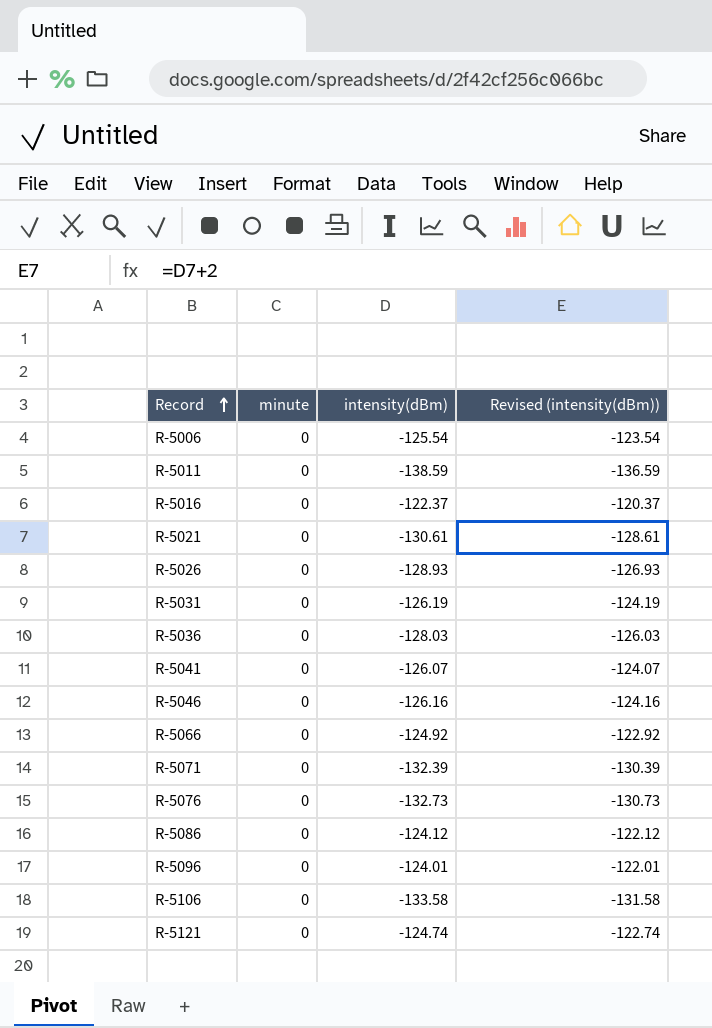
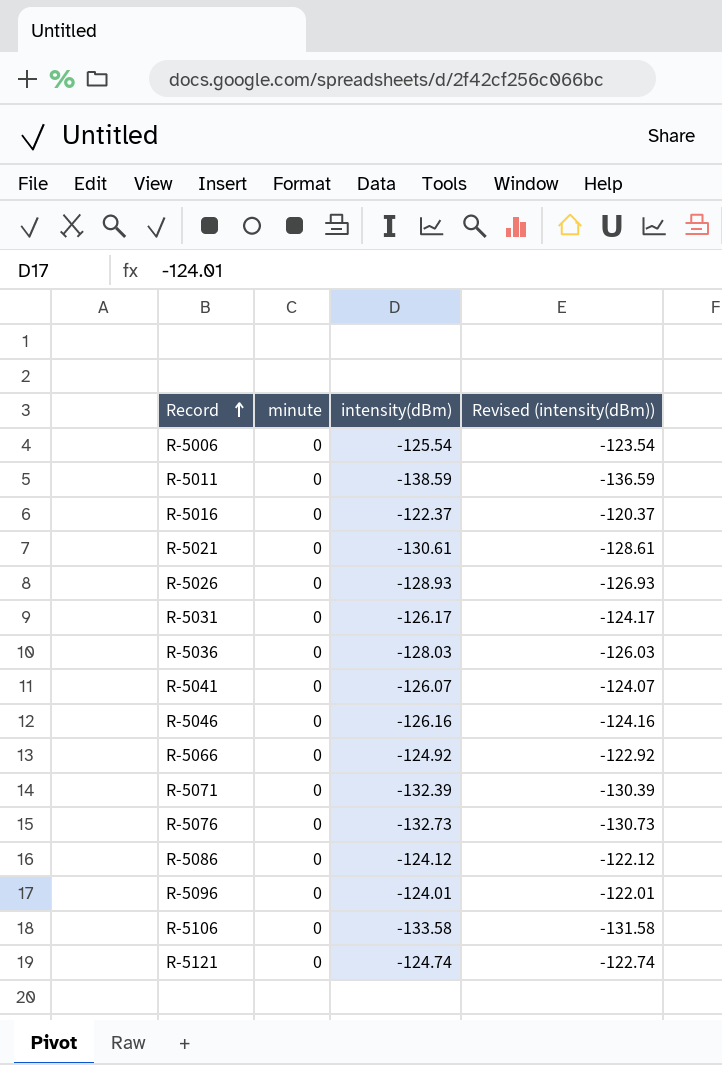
R-5031 | intensity(dBm): -126.19 -> -126.17
R-5031 | Revised (intensity(dBm)): -124.19 -> -124.17

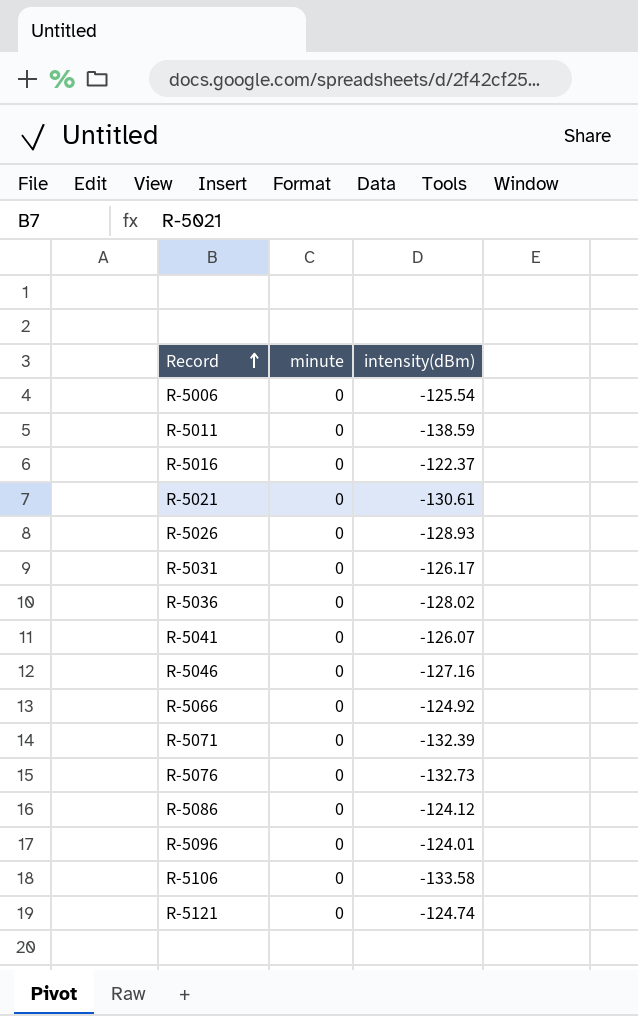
column Revised (intensity(dBm)) | formula: [intensity(dBm)] + 2 -> none
R-5036 | intensity(dBm): -128.03 -> -128.02
R-5046 | intensity(dBm): -126.16 -> -127.16

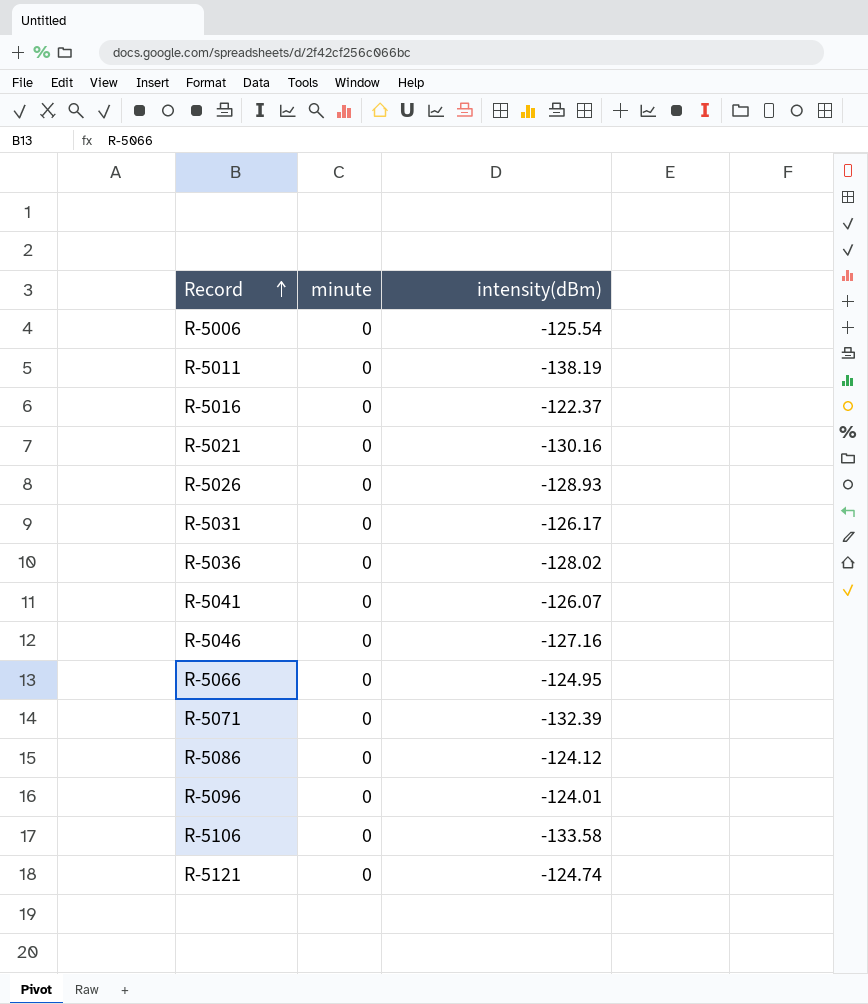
row R-5076: 0 | -132.73 -> none
R-5011 | intensity(dBm): -138.59 -> -138.19
R-5021 | intensity(dBm): -130.61 -> -130.16
R-5066 | intensity(dBm): -124.92 -> -124.95

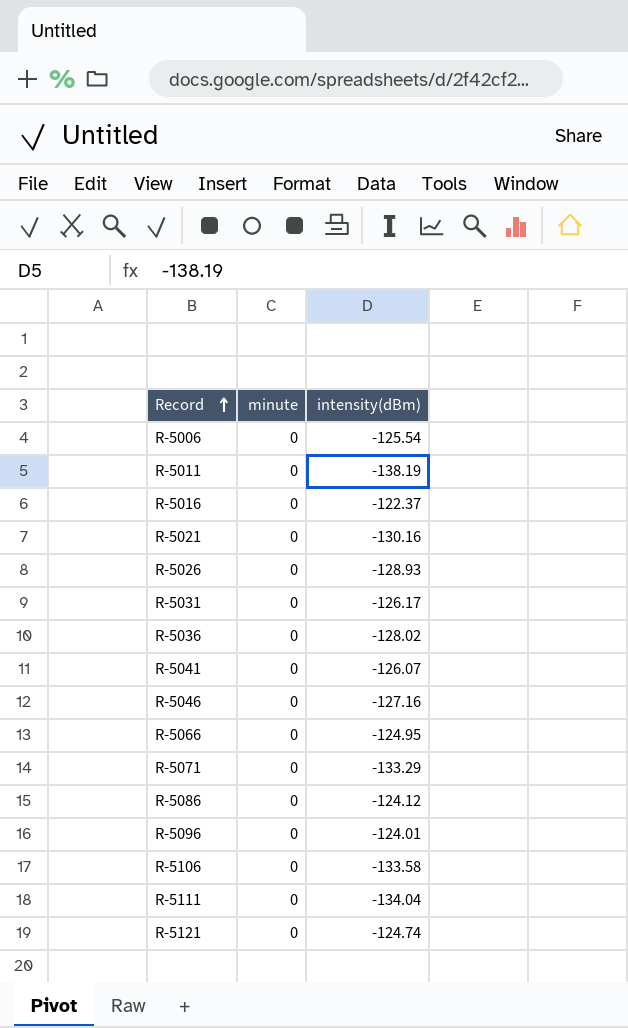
R-5071 | intensity(dBm): -132.39 -> -133.29
row R-5111: none -> 0 | -134.04

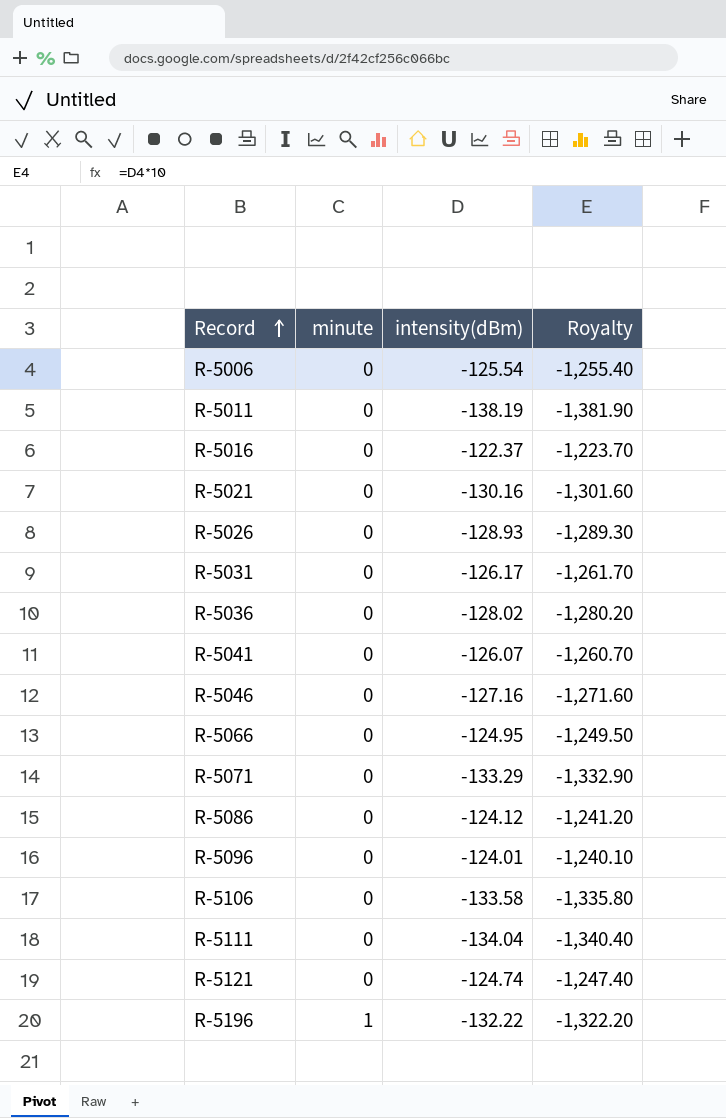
column Royalty | formula: none -> [intensity(dBm)] * 10
row R-5196: none -> 1 | -132.22 | -1,322.20

